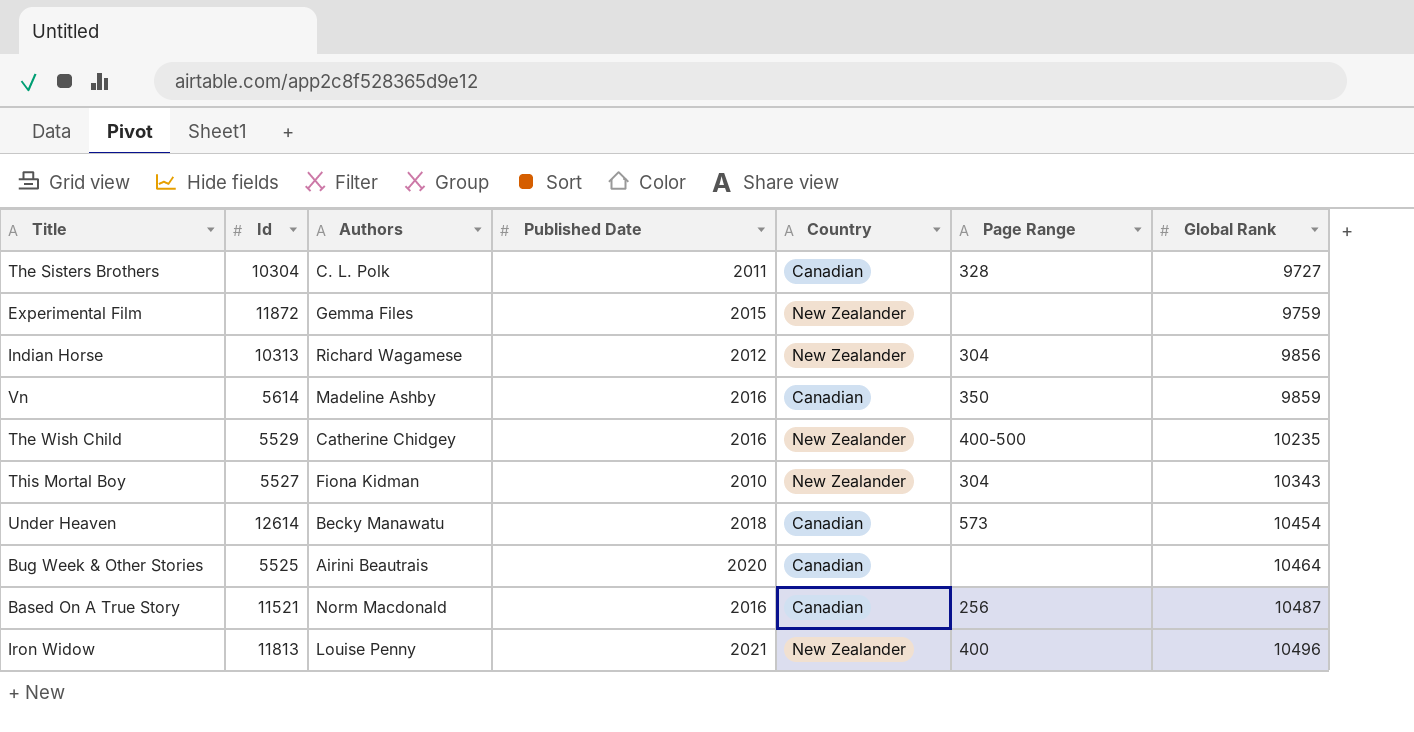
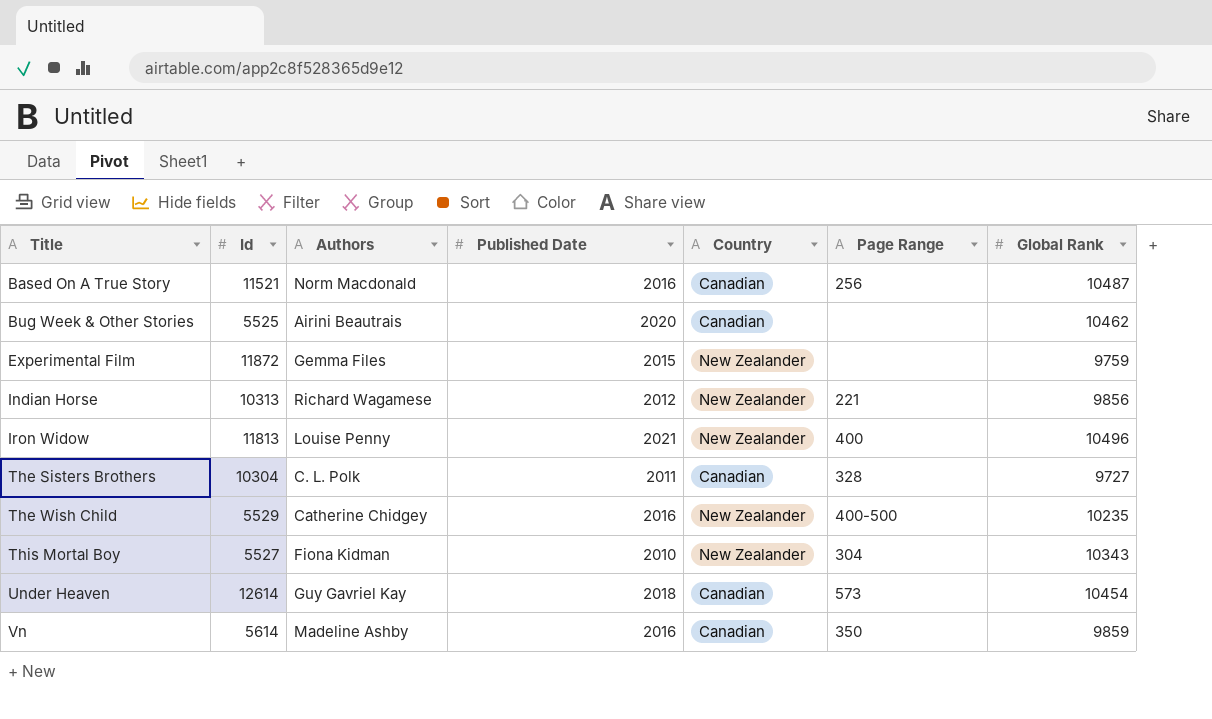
row order: Global Rank ascending -> Title ascending
Bug Week & Other Stories | Global Rank: 10464 -> 10462
Indian Horse | Page Range: 304 -> 221
Under Heaven | Authors: Becky Manawatu -> Guy Gavriel Kay

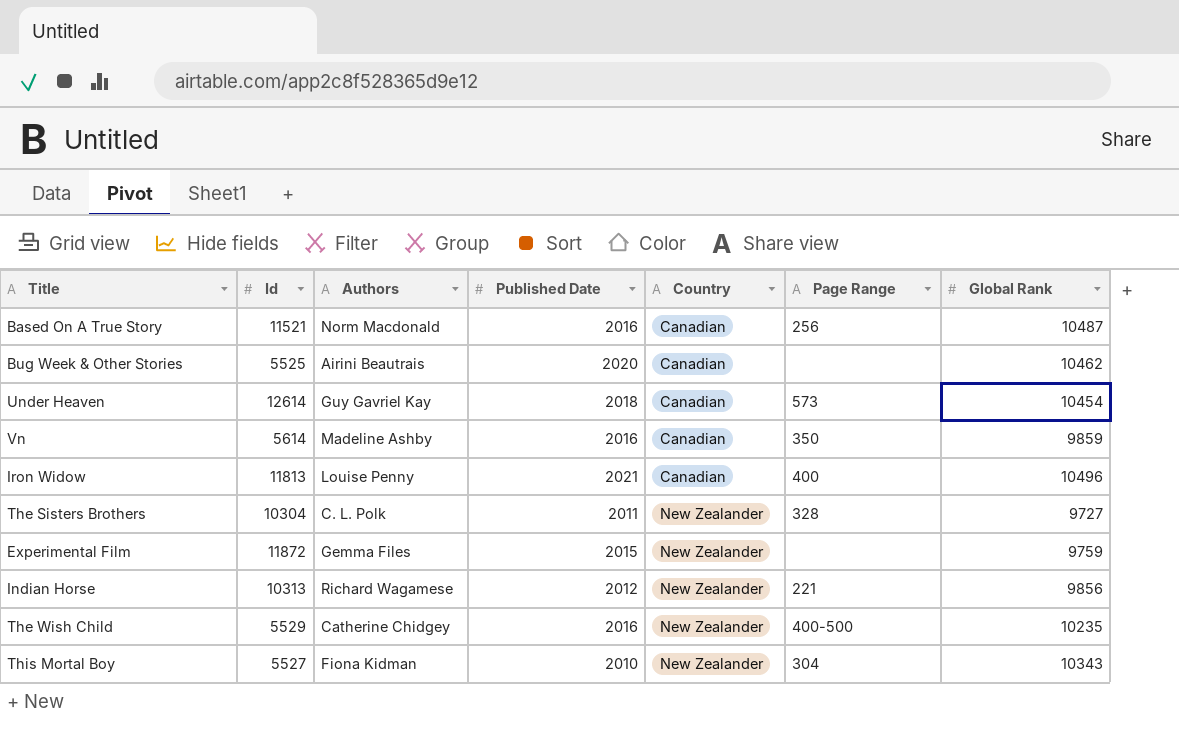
row order: Title ascending -> Country ascending
Iron Widow | Country: New Zealander -> Canadian
The Sisters Brothers | Country: Canadian -> New Zealander

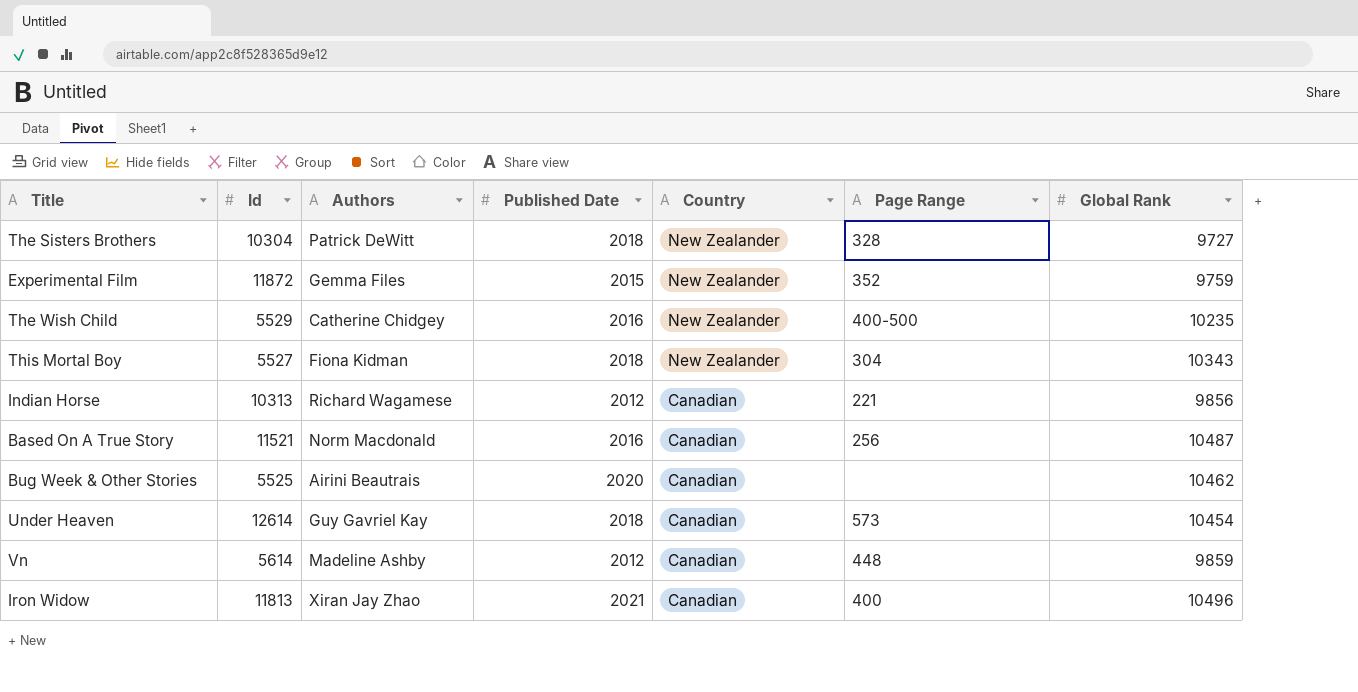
row order: Country ascending -> Country descending
The Sisters Brothers | Authors: C. L. Polk -> Patrick DeWitt
The Sisters Brothers | Published Date: 2011 -> 2018
Experimental Film | Page Range: none -> 352
This Mortal Boy | Published Date: 2010 -> 2018
Indian Horse | Country: New Zealander -> Canadian
Vn | Published Date: 2016 -> 2012
Vn | Page Range: 350 -> 448
Iron Widow | Authors: Louise Penny -> Xiran Jay Zhao

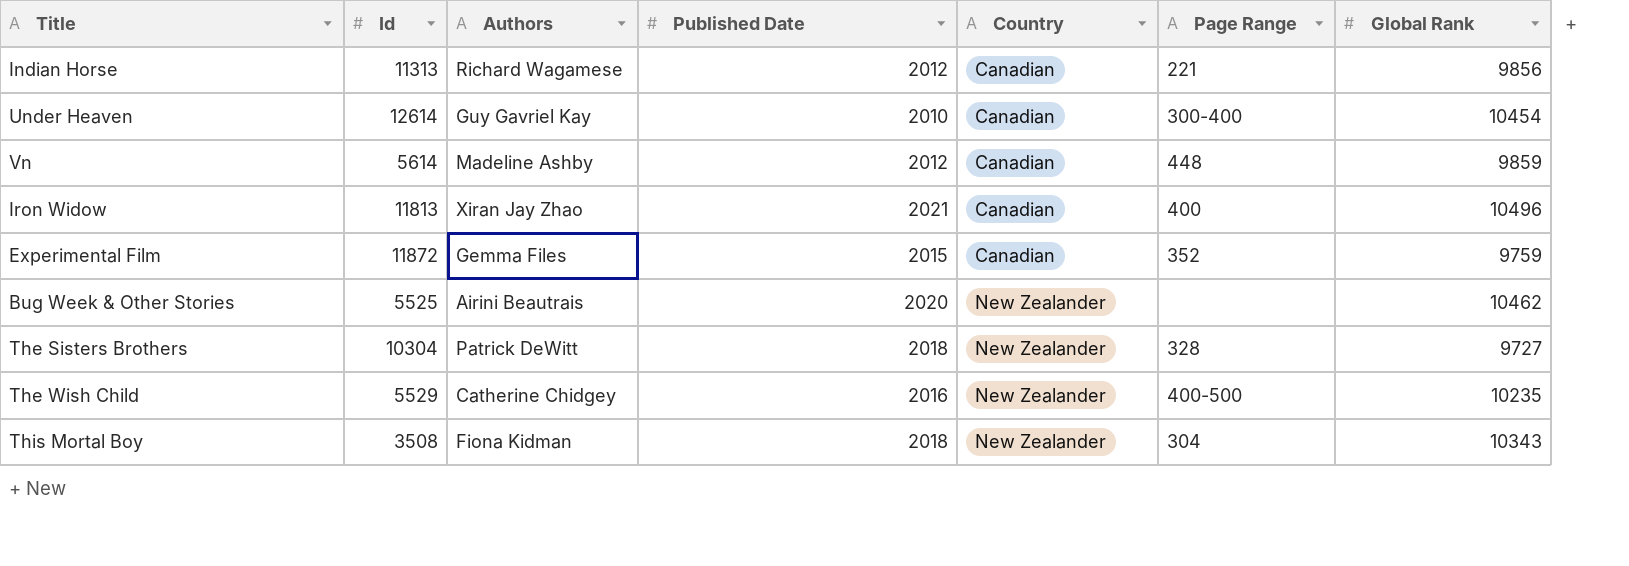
row order: Country descending -> Country ascending
row Based On A True Story: 11521 | Norm Macdonald | 2016 | Canadian | 256 | 10487 -> none
Indian Horse | Id: 10313 -> 11313
Under Heaven | Published Date: 2018 -> 2010
Under Heaven | Page Range: 573 -> 300-400
Experimental Film | Country: New Zealander -> Canadian
Bug Week & Other Stories | Country: Canadian -> New Zealander
This Mortal Boy | Id: 5527 -> 3508

